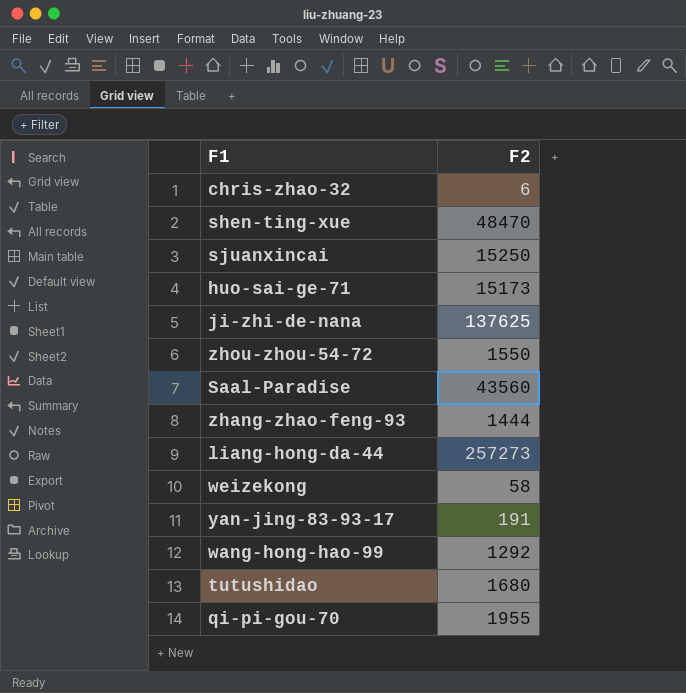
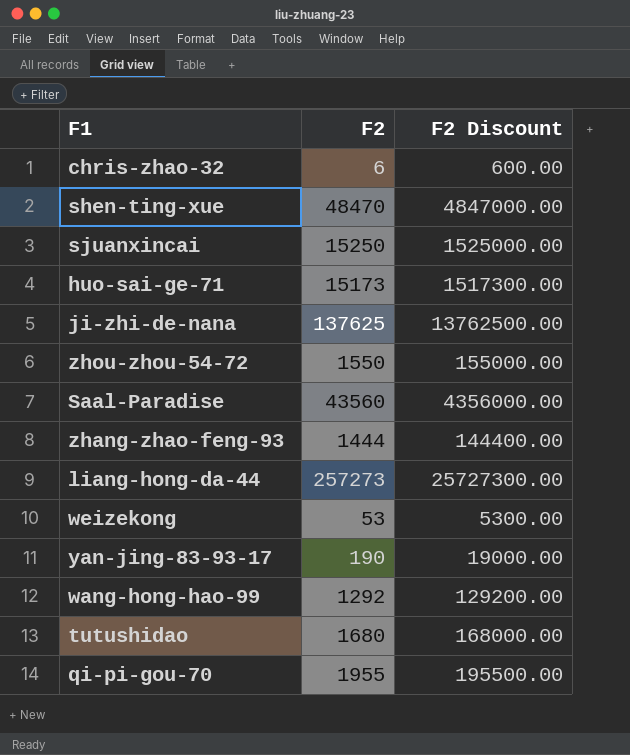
column F2 Discount | formula: none -> [F2] * 100
weizekong | F2: 58 -> 53
yan-jing-83-93-17 | F2: 191 -> 190

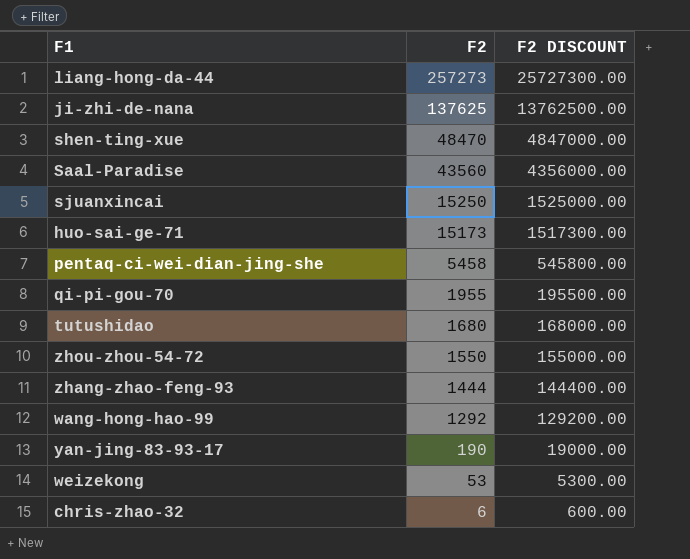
row order: none -> F2 descending
column name: F2 Discount -> F2 DISCOUNT
row pentaq-ci-wei-dian-jing-she: none -> 5458 | 545800.00

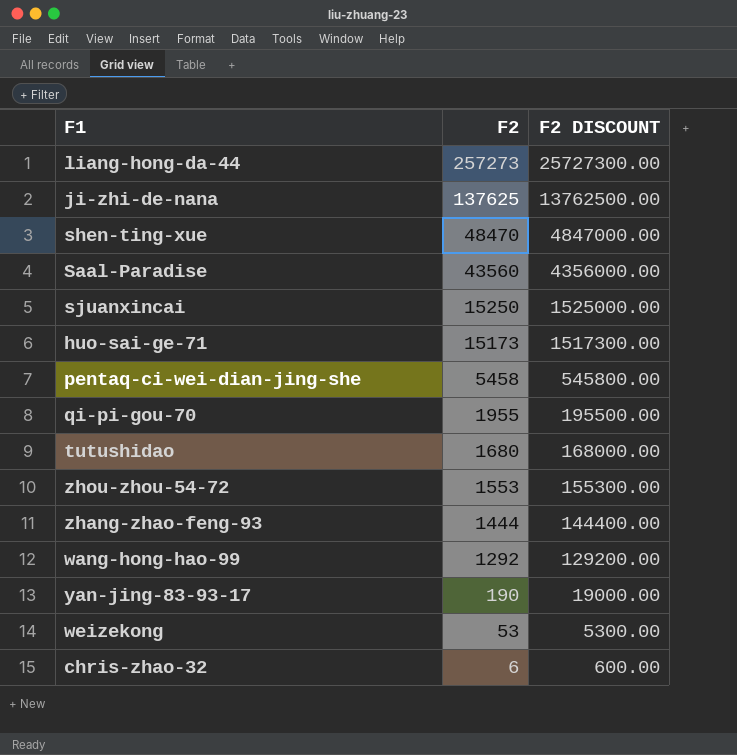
zhou-zhou-54-72 | F2: 1550 -> 1553
zhou-zhou-54-72 | F2 DISCOUNT: 155000.00 -> 155300.00

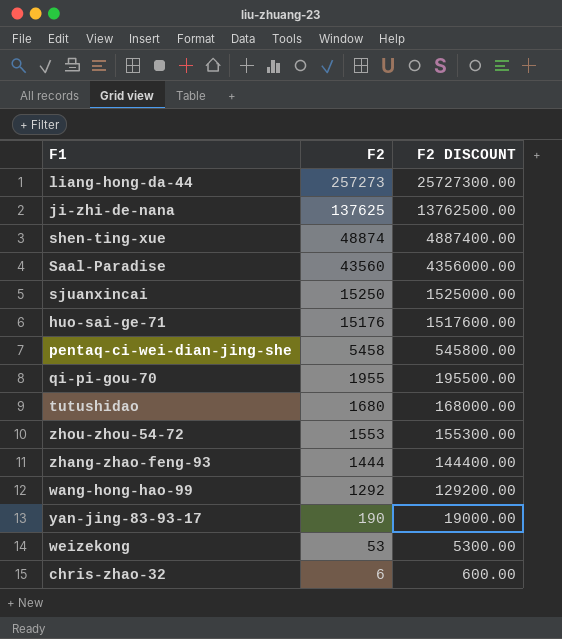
shen-ting-xue | F2: 48470 -> 48874
shen-ting-xue | F2 DISCOUNT: 4847000.00 -> 4887400.00
huo-sai-ge-71 | F2: 15173 -> 15176
huo-sai-ge-71 | F2 DISCOUNT: 1517300.00 -> 1517600.00

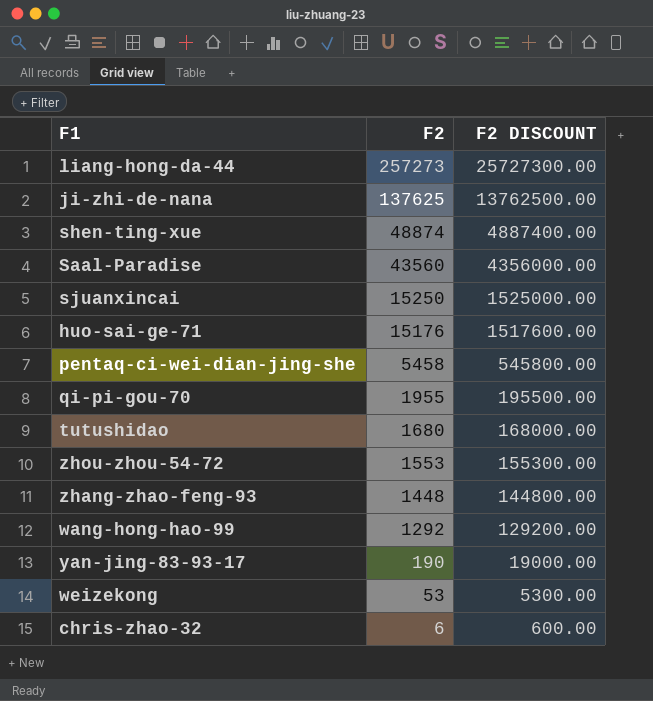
zhang-zhao-feng-93 | F2: 1444 -> 1448
zhang-zhao-feng-93 | F2 DISCOUNT: 144400.00 -> 144800.00

